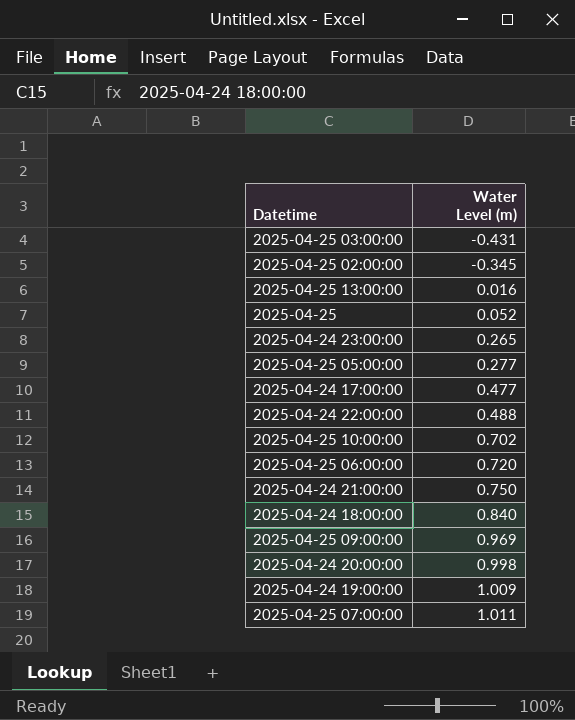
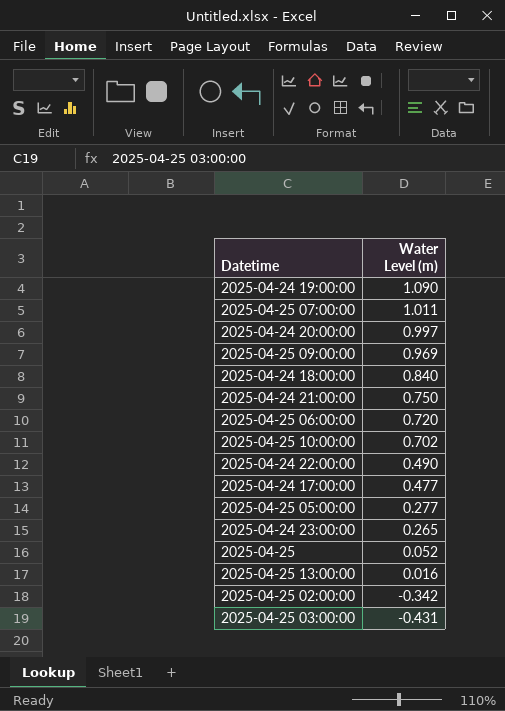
row order: Water Level (m) ascending -> Water Level (m) descending
2025-04-24 19:00:00 | Water Level (m): 1.009 -> 1.090
2025-04-24 20:00:00 | Water Level (m): 0.998 -> 0.997
2025-04-24 22:00:00 | Water Level (m): 0.488 -> 0.490
2025-04-25 02:00:00 | Water Level (m): -0.345 -> -0.342

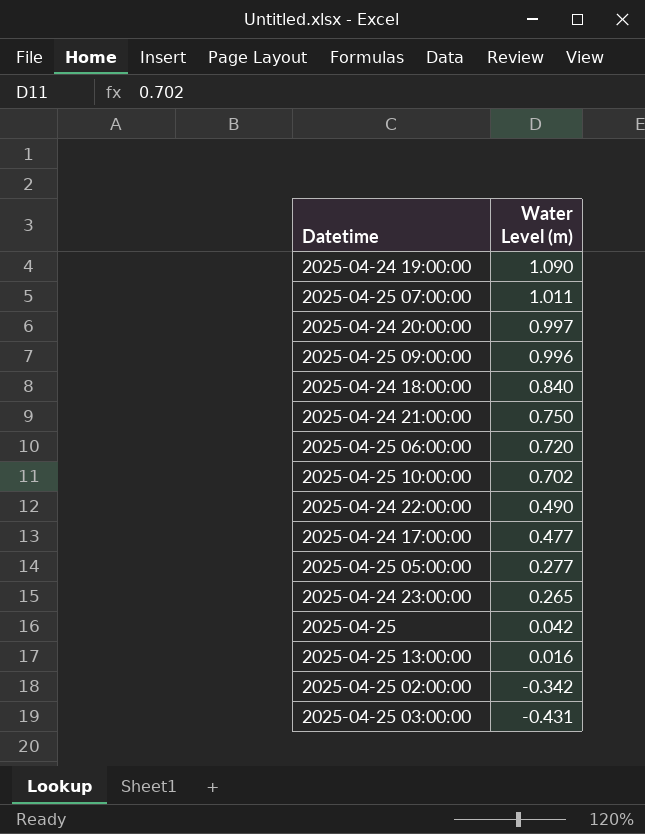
2025-04-25 09:00:00 | Water Level (m): 0.969 -> 0.996
2025-04-25 | Water Level (m): 0.052 -> 0.042

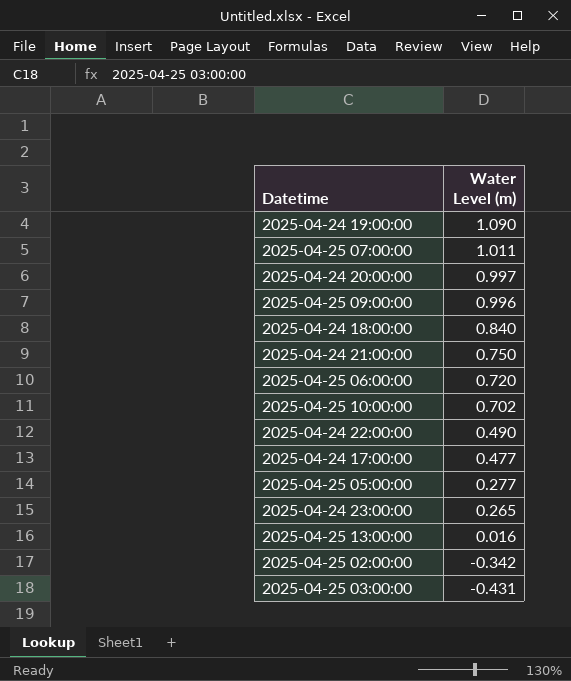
row 2025-04-25: 0.042 -> none

